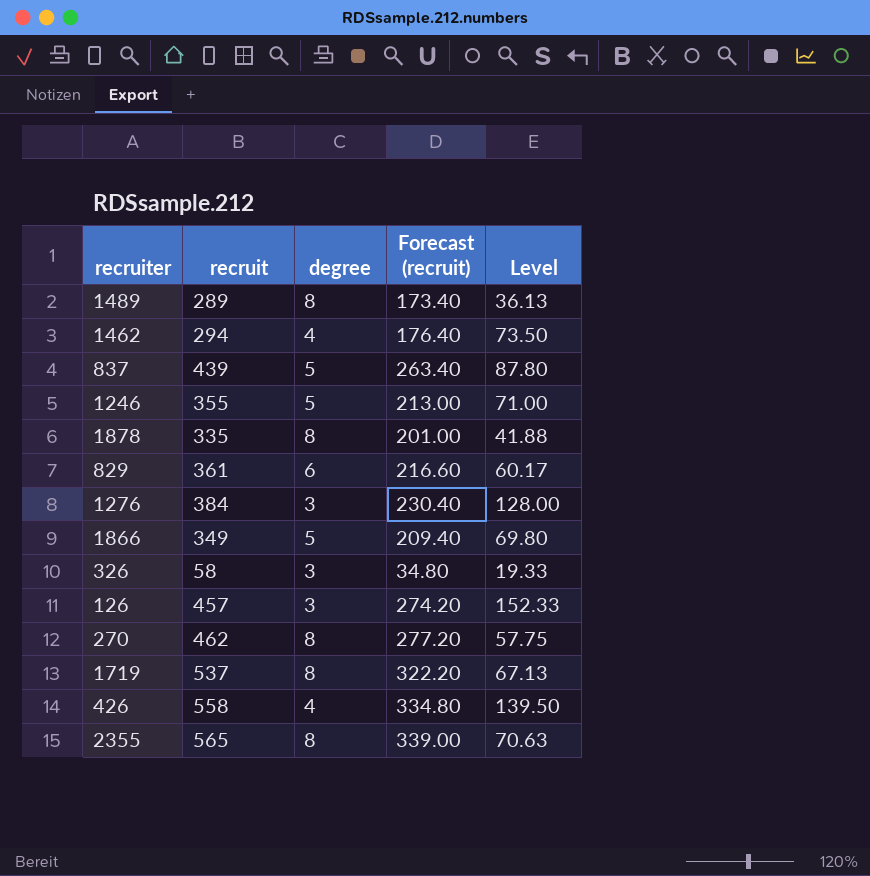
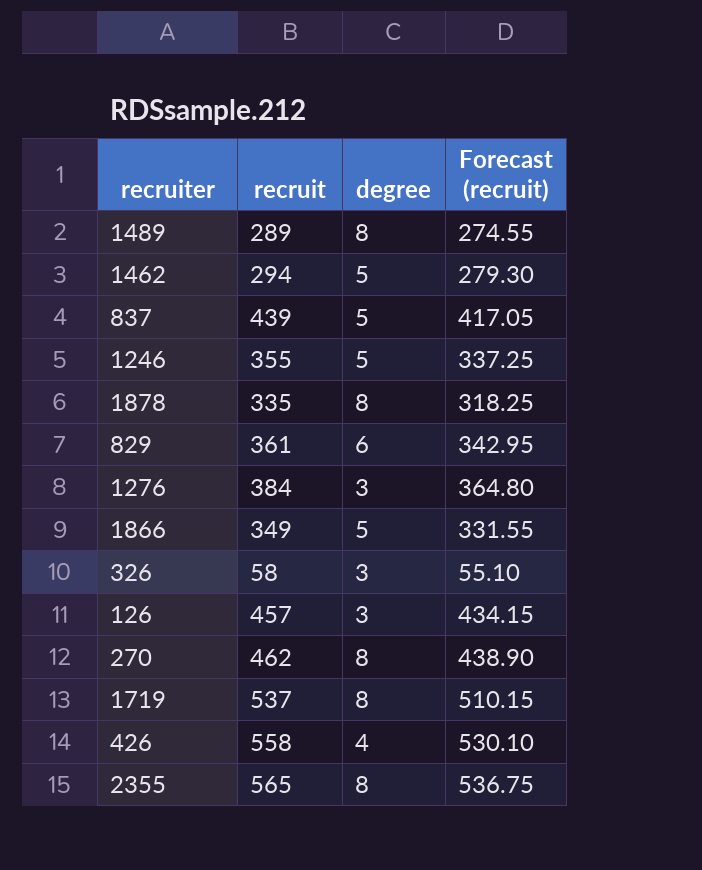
column Level | formula: [recruit] / [degree] -> none
column Forecast (recruit) | formula: [recruit] * 0.6 -> [recruit] * 0.95
1462 | degree: 4 -> 5

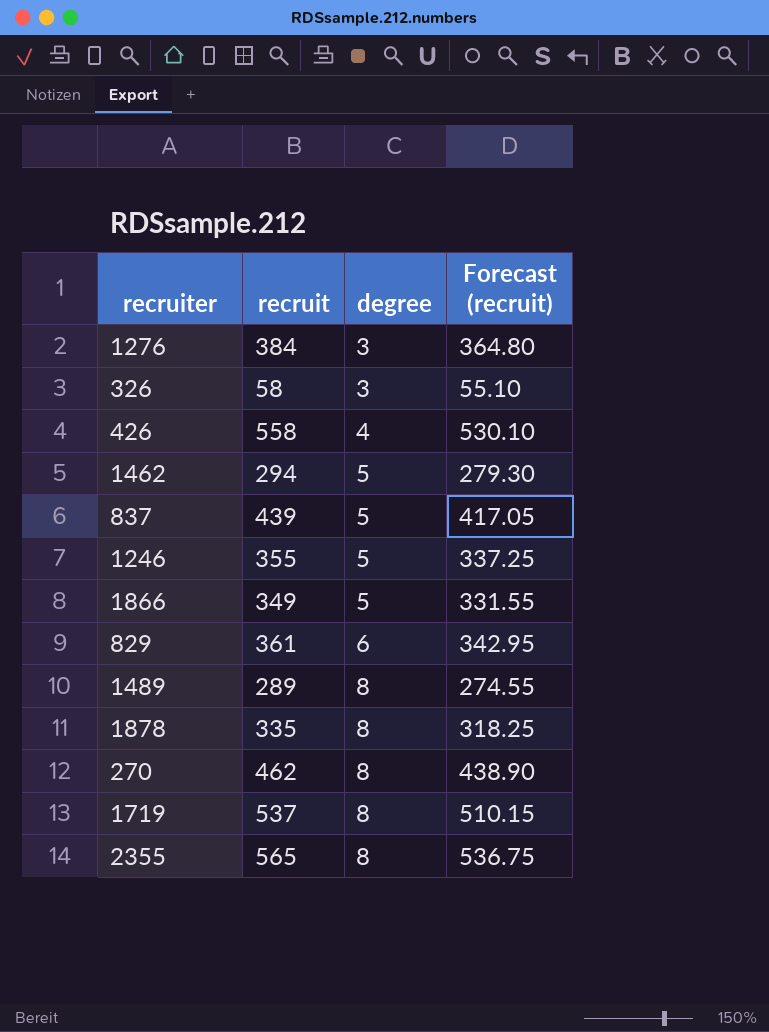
row order: none -> degree ascending
row 126: 457 | 3 | 434.15 -> none

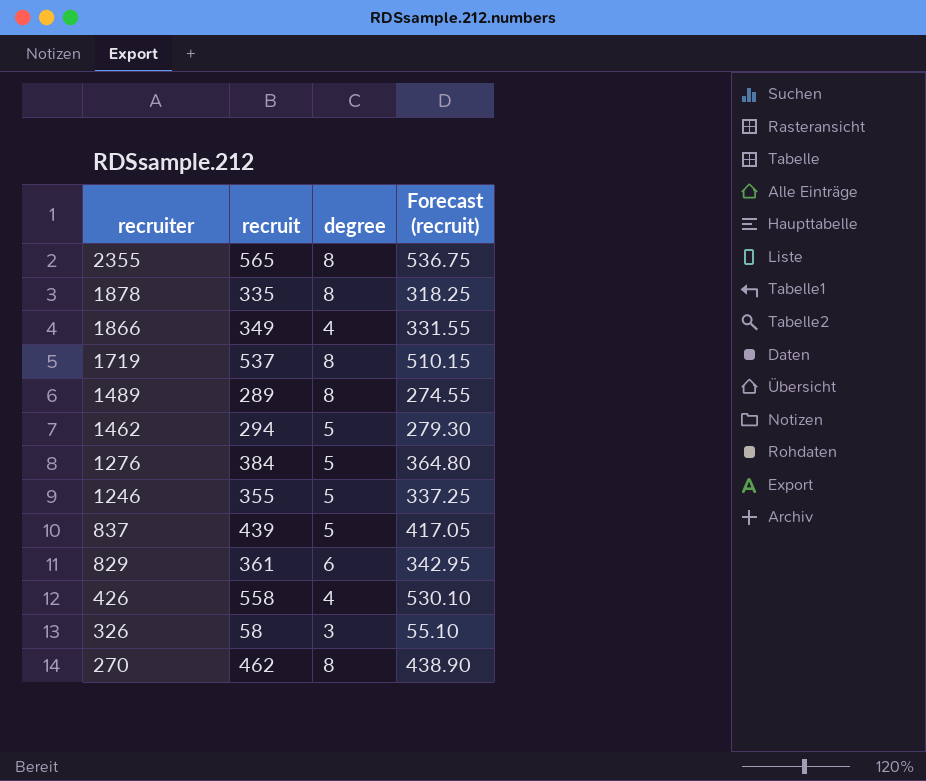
row order: degree ascending -> recruiter descending
1866 | degree: 5 -> 4
1276 | degree: 3 -> 5

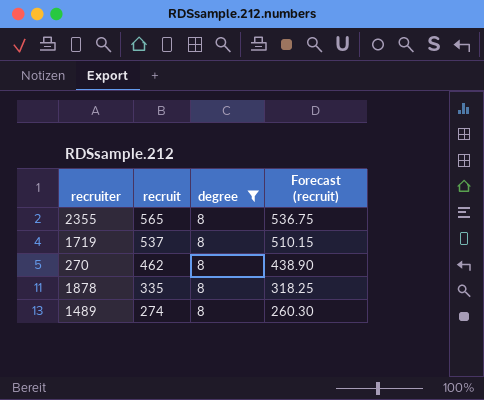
filter: none -> degree = 8
row order: recruiter descending -> recruit descending
1489 | recruit: 289 -> 274
1489 | Forecast (recruit): 274.55 -> 260.30

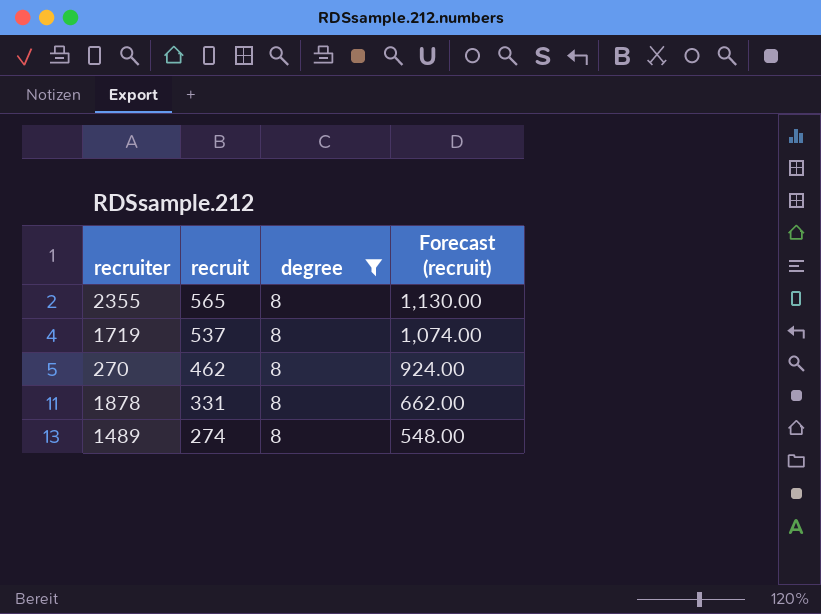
column Forecast (recruit) | formula: [recruit] * 0.95 -> [recruit] * 2
1878 | recruit: 335 -> 331

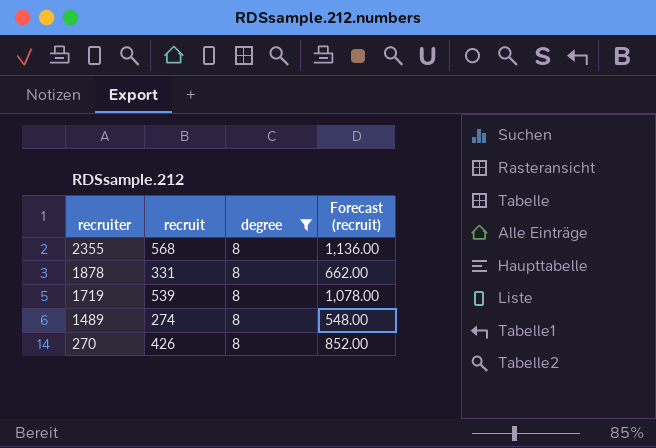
row order: recruit descending -> recruiter descending
2355 | recruit: 565 -> 568
2355 | Forecast (recruit): 1,130.00 -> 1,136.00
1719 | recruit: 537 -> 539
1719 | Forecast (recruit): 1,074.00 -> 1,078.00
270 | recruit: 462 -> 426
270 | Forecast (recruit): 924.00 -> 852.00

